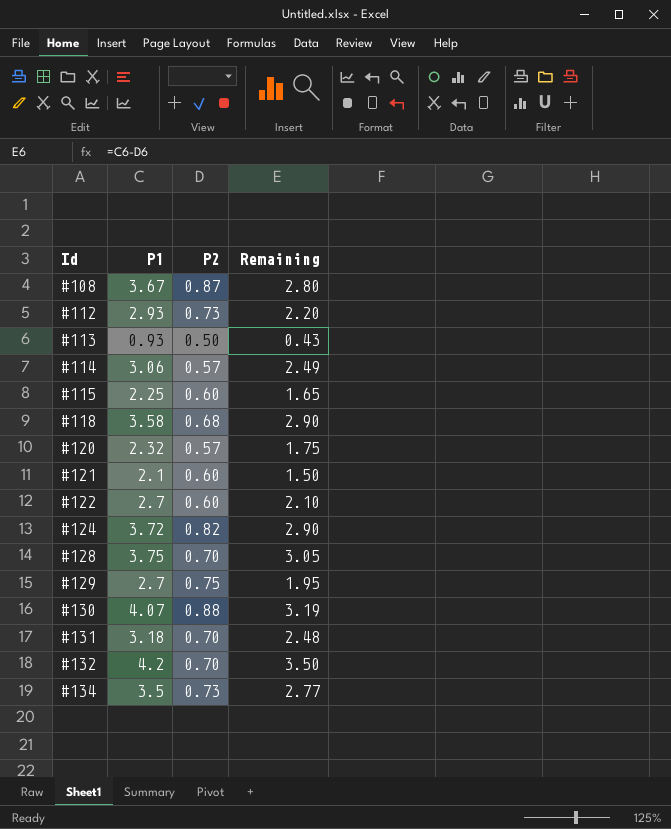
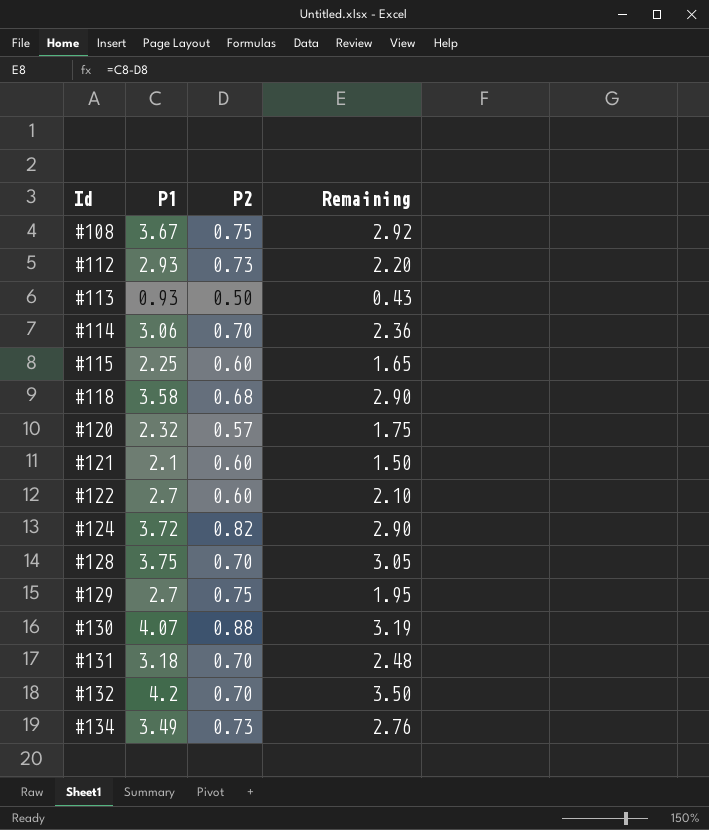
#108 | P2: 0.87 -> 0.75
#108 | Remaining: 2.80 -> 2.92
#114 | P2: 0.57 -> 0.70
#114 | Remaining: 2.49 -> 2.36
#134 | P1: 3.5 -> 3.49
#134 | Remaining: 2.77 -> 2.76

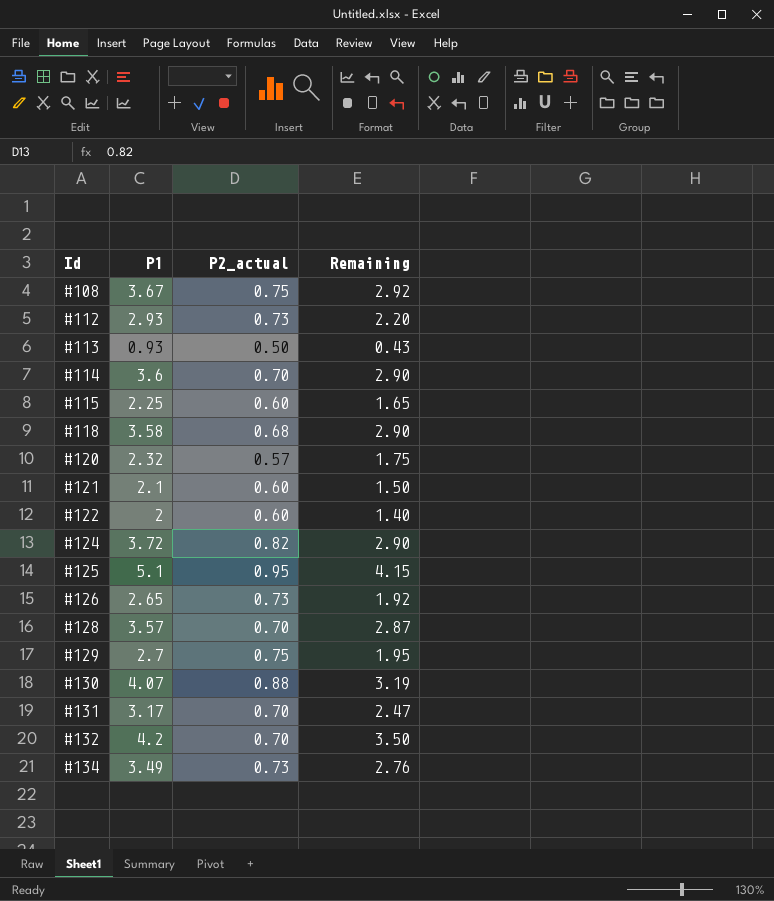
column name: P2 -> P2_actual
#114 | P1: 3.06 -> 3.6
#114 | Remaining: 2.36 -> 2.90
#122 | P1: 2.7 -> 2
#122 | Remaining: 2.10 -> 1.40
row #125: none -> 5.1 | 0.95 | 4.15
row #126: none -> 2.65 | 0.73 | 1.92
#128 | P1: 3.75 -> 3.57
#128 | Remaining: 3.05 -> 2.87
#131 | P1: 3.18 -> 3.17
#131 | Remaining: 2.48 -> 2.47

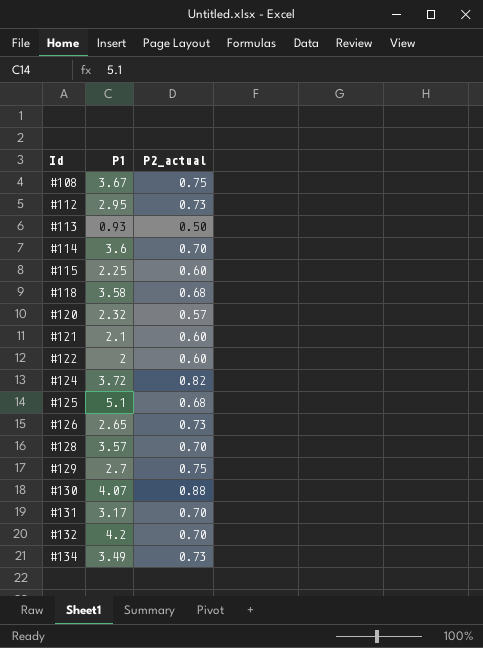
column Remaining | formula: [P1] - [P2_actual] -> none
#112 | P1: 2.93 -> 2.95
#125 | P2_actual: 0.95 -> 0.68

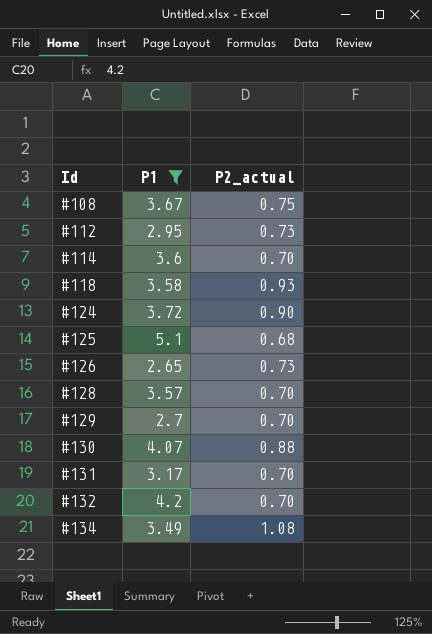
filter: none -> P1 >= 2.65
#118 | P2_actual: 0.68 -> 0.93
#124 | P2_actual: 0.82 -> 0.90
#129 | P2_actual: 0.75 -> 0.70
#134 | P2_actual: 0.73 -> 1.08

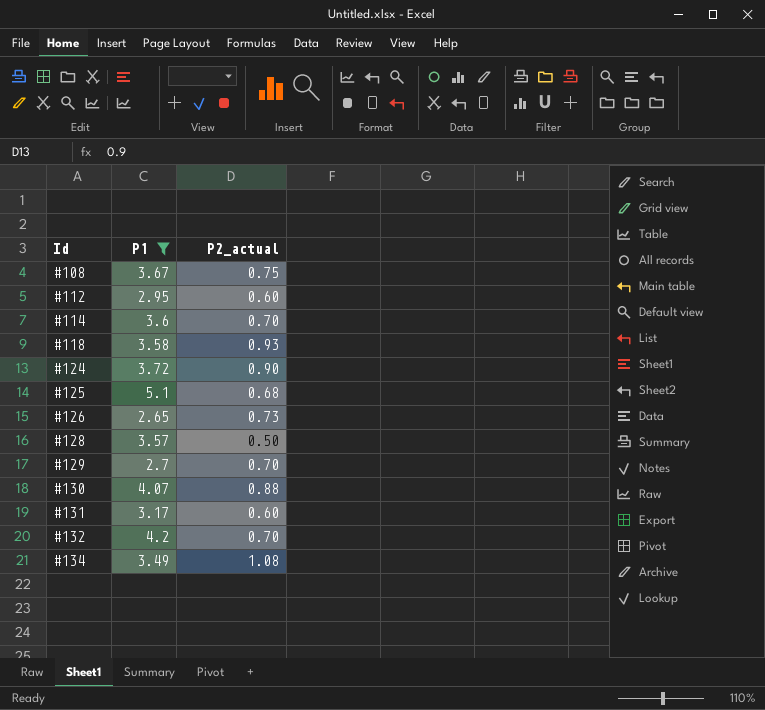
#112 | P2_actual: 0.73 -> 0.60
#128 | P2_actual: 0.70 -> 0.50
#131 | P2_actual: 0.70 -> 0.60

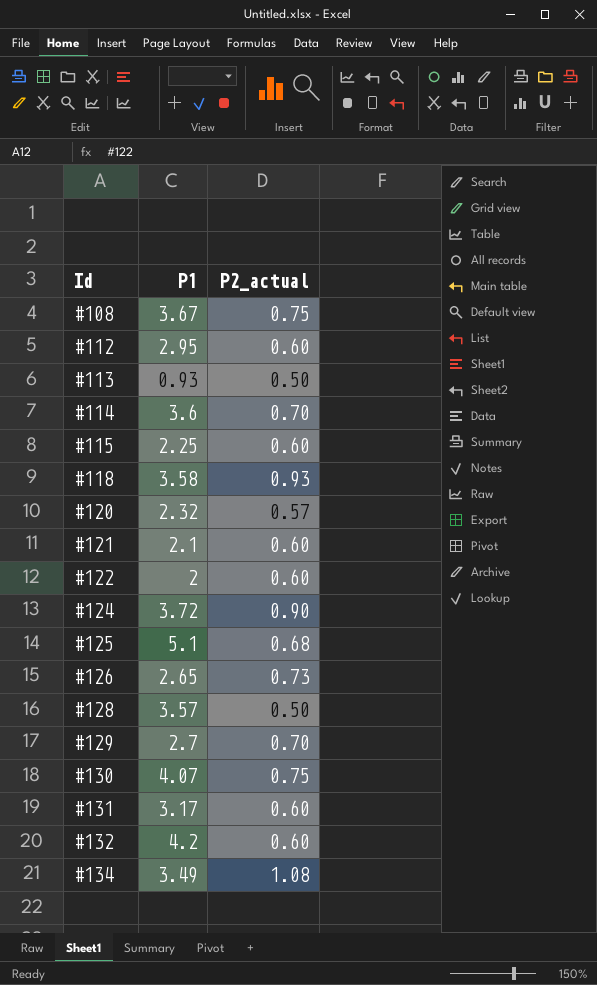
filter: P1 >= 2.65 -> none
#130 | P2_actual: 0.88 -> 0.75
#132 | P2_actual: 0.70 -> 0.60

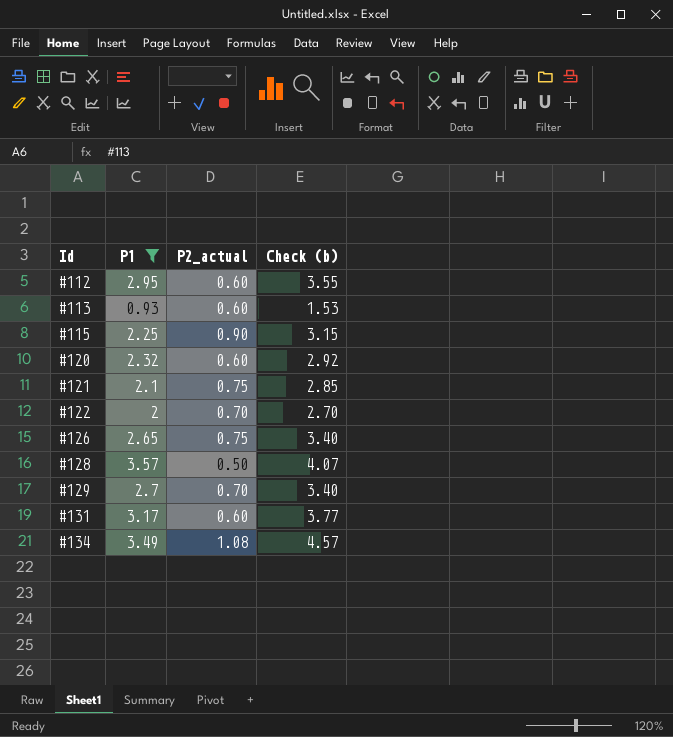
filter: none -> P1 <= 3.57
column Check (b) | formula: none -> [P1] + [P2_actual]
#113 | P2_actual: 0.50 -> 0.60
#115 | P2_actual: 0.60 -> 0.90
#120 | P2_actual: 0.57 -> 0.60
#121 | P2_actual: 0.60 -> 0.75
#122 | P2_actual: 0.60 -> 0.70
#126 | P2_actual: 0.73 -> 0.75

